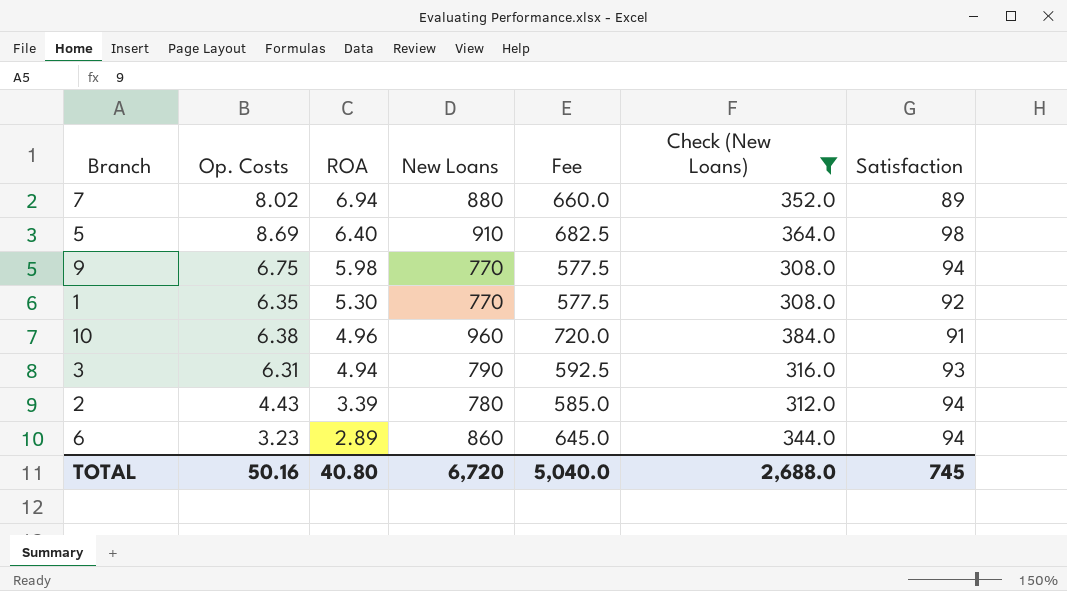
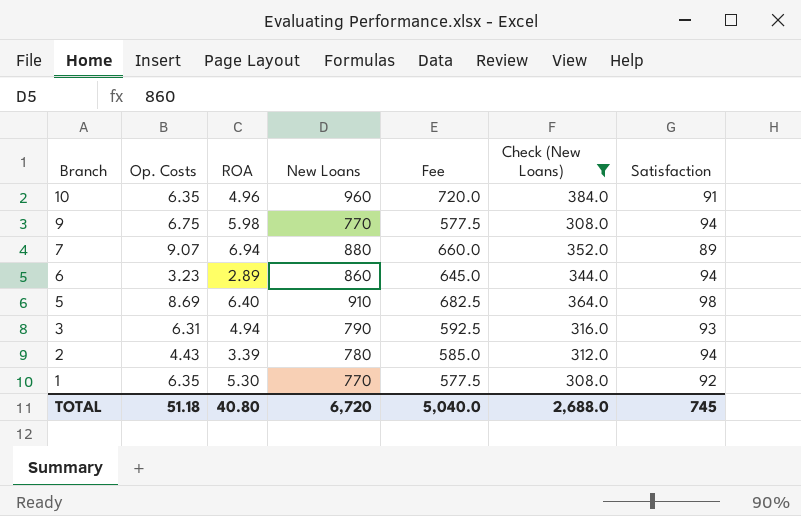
row order: ROA descending -> Branch descending
10 | Op. Costs: 6.38 -> 6.35
7 | Op. Costs: 8.02 -> 9.07
TOTAL | Op. Costs: 50.16 -> 51.18

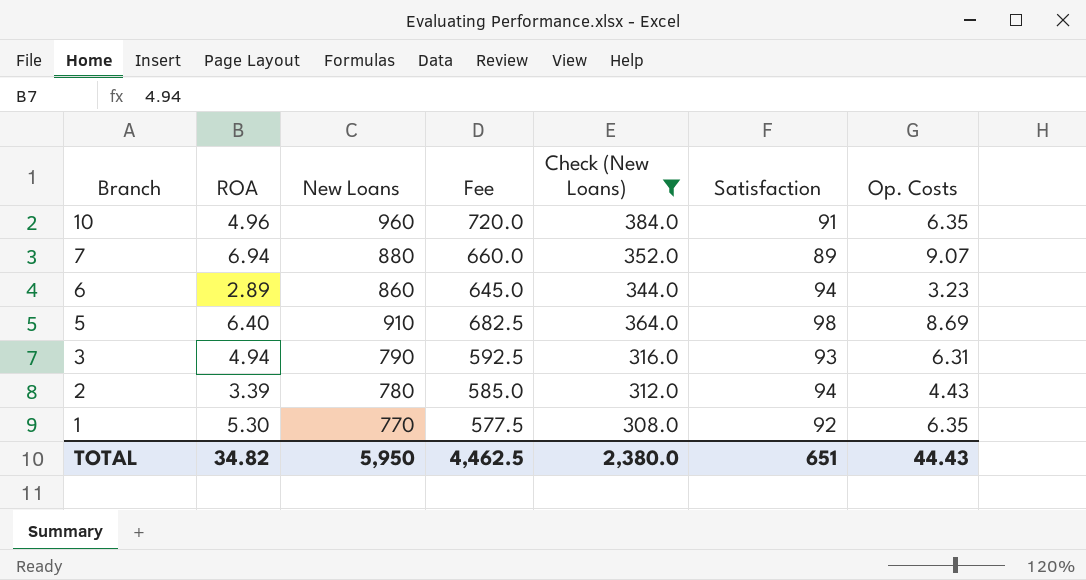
column Op. Costs | position: 2 -> 7
row 9: 6.75 | 5.98 | 770 | 577.5 | 308.0 | 94 -> none
TOTAL | ROA: 40.80 -> 34.82
TOTAL | New Loans: 6,720 -> 5,950
TOTAL | Fee: 5,040.0 -> 4,462.5
TOTAL | Check (New Loans): 2,688.0 -> 2,380.0
TOTAL | Satisfaction: 745 -> 651
TOTAL | Op. Costs: 51.18 -> 44.43

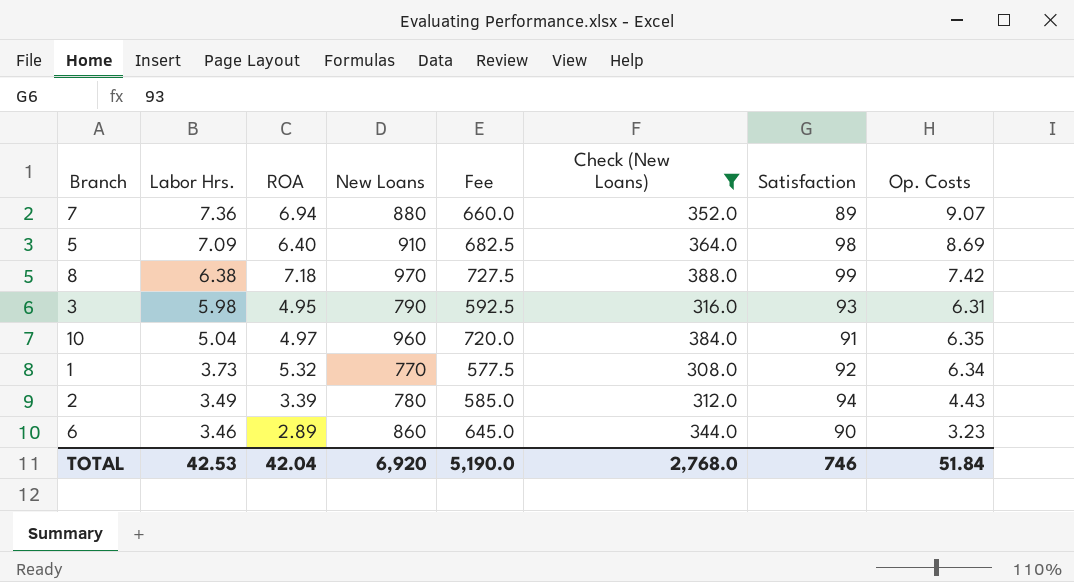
row order: Branch descending -> Labor Hrs. descending
column Labor Hrs. | position: none -> 2
row 8: none -> 6.38 | 7.18 | 970 | 727.5 | 388.0 | 99 | 7.42
3 | ROA: 4.94 -> 4.95
10 | ROA: 4.96 -> 4.97
1 | ROA: 5.30 -> 5.32
1 | Op. Costs: 6.35 -> 6.34
6 | Satisfaction: 94 -> 90
TOTAL | ROA: 34.82 -> 42.04
TOTAL | New Loans: 5,950 -> 6,920
TOTAL | Fee: 4,462.5 -> 5,190.0
TOTAL | Check (New Loans): 2,380.0 -> 2,768.0
TOTAL | Satisfaction: 651 -> 746
TOTAL | Op. Costs: 44.43 -> 51.84

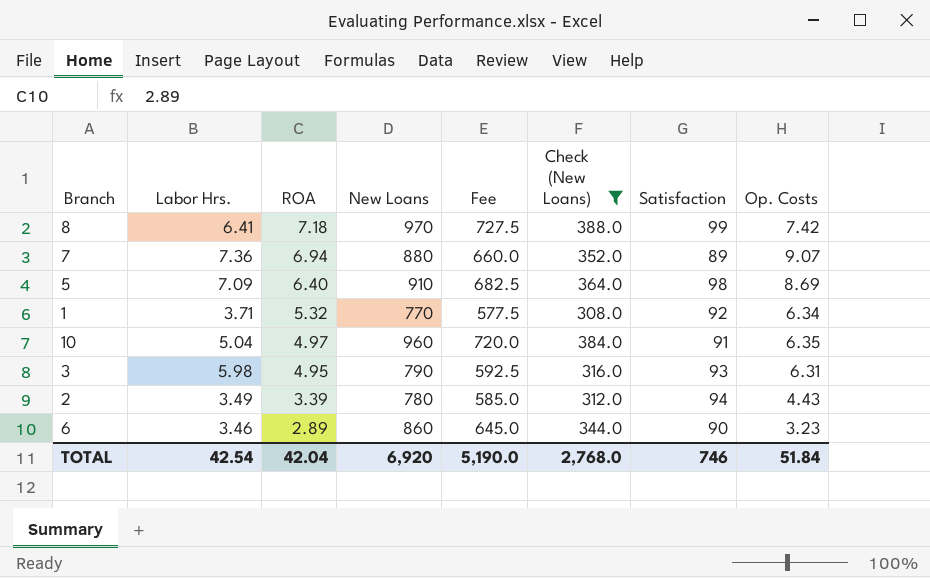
row order: Labor Hrs. descending -> ROA descending
8 | Labor Hrs.: 6.38 -> 6.41
1 | Labor Hrs.: 3.73 -> 3.71
TOTAL | Labor Hrs.: 42.53 -> 42.54

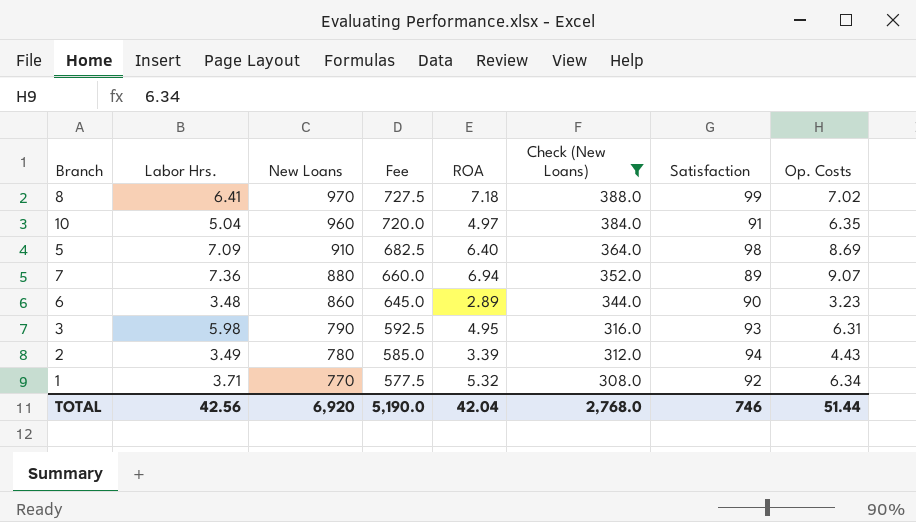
row order: ROA descending -> New Loans descending
column ROA | position: 3 -> 5
8 | Op. Costs: 7.42 -> 7.02
6 | Labor Hrs.: 3.46 -> 3.48
TOTAL | Labor Hrs.: 42.54 -> 42.56
TOTAL | Op. Costs: 51.84 -> 51.44

